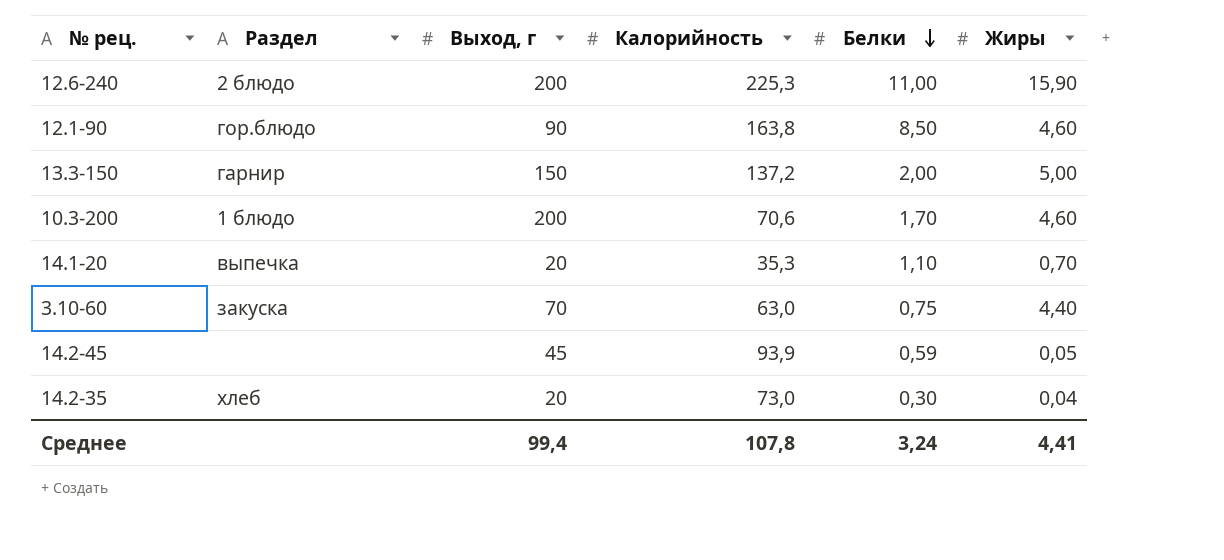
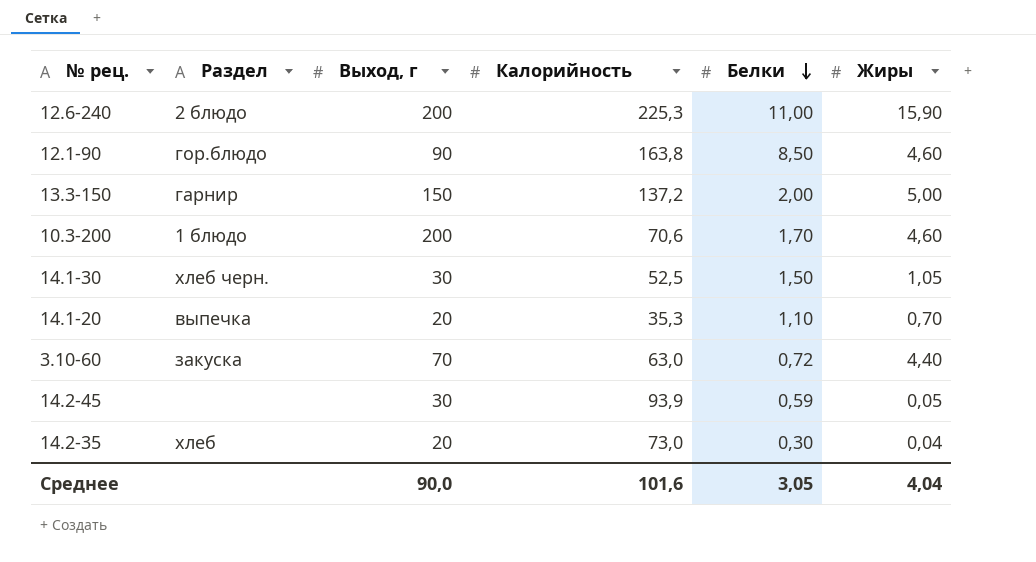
row 14.1-30: none -> хлеб черн. | 30 | 52,5 | 1,50 | 1,05
3.10-60 | Белки: 0,75 -> 0,72
14.2-45 | Выход, г: 45 -> 30
Среднее | Выход, г: 99,4 -> 90,0
Среднее | Калорийность: 107,8 -> 101,6
Среднее | Белки: 3,24 -> 3,05
Среднее | Жиры: 4,41 -> 4,04

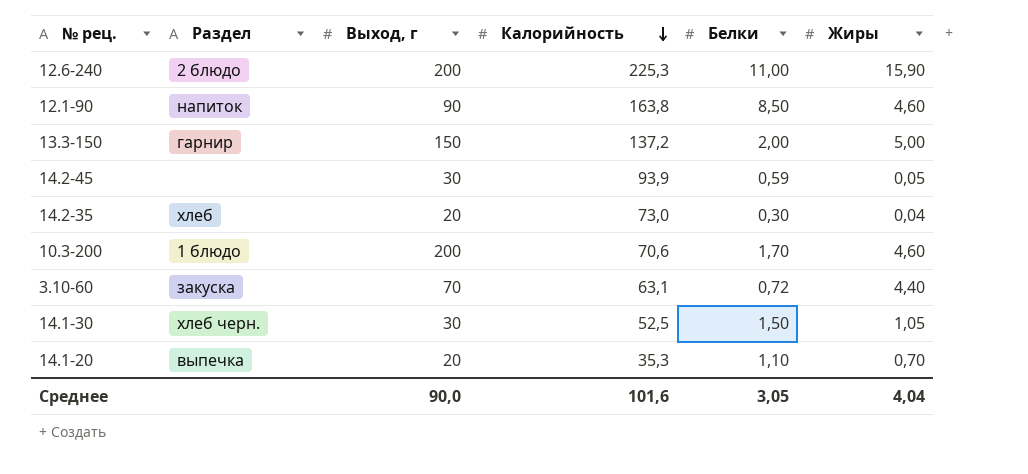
row order: Белки descending -> Калорийность descending
12.1-90 | Раздел: гор.блюдо -> напиток
3.10-60 | Калорийность: 63,0 -> 63,1

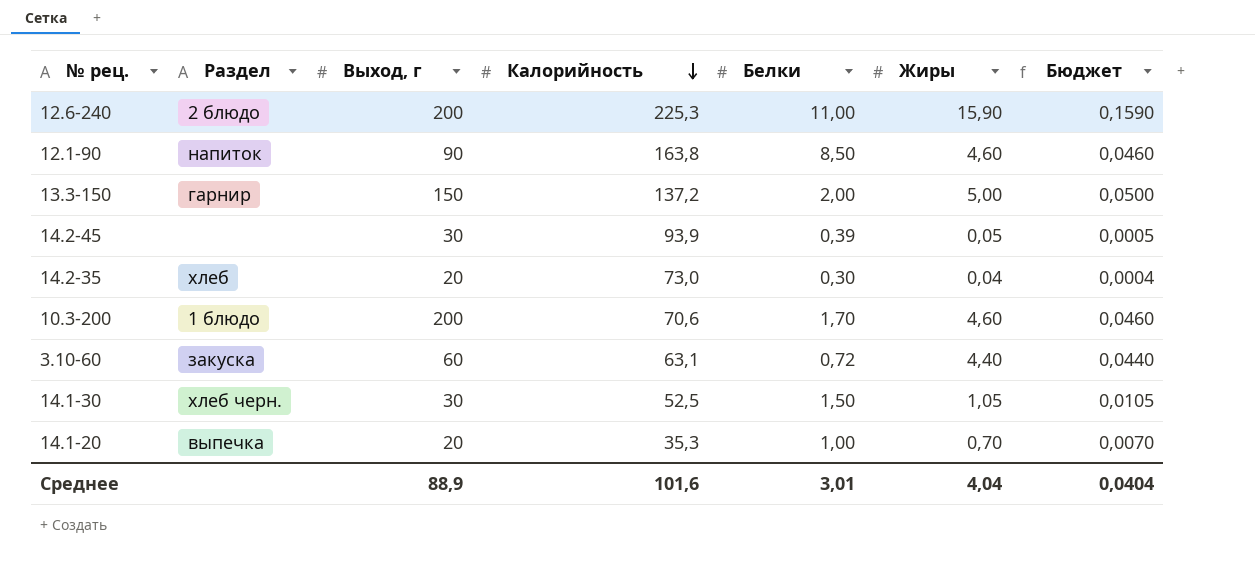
column Бюджет | formula: none -> [Жиры] * 0,01
14.2-45 | Белки: 0,59 -> 0,39
3.10-60 | Выход, г: 70 -> 60
14.1-20 | Белки: 1,10 -> 1,00
Среднее | Выход, г: 90,0 -> 88,9
Среднее | Белки: 3,05 -> 3,01

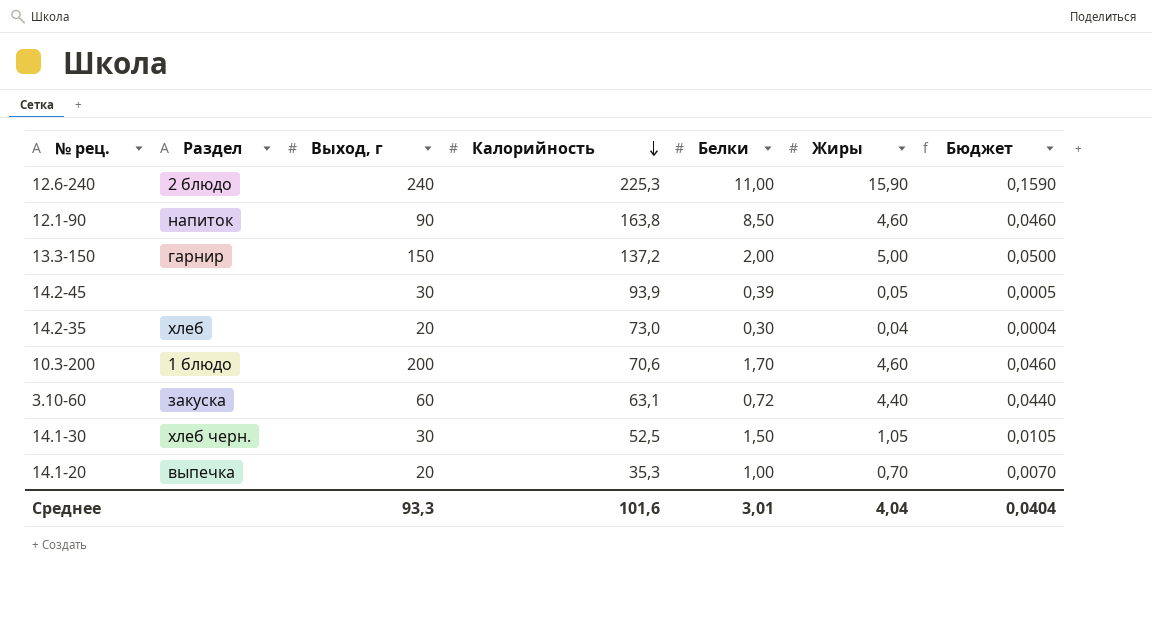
12.6-240 | Выход, г: 200 -> 240
Среднее | Выход, г: 88,9 -> 93,3

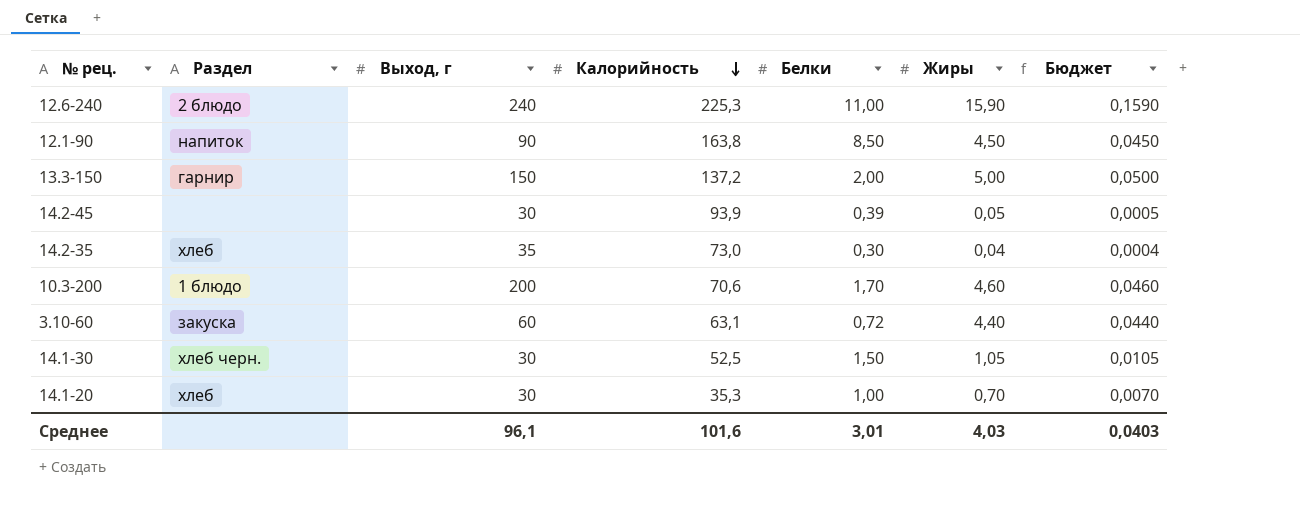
12.1-90 | Жиры: 4,60 -> 4,50
12.1-90 | Бюджет: 0,0460 -> 0,0450
14.2-35 | Выход, г: 20 -> 35
14.1-20 | Раздел: выпечка -> хлеб
14.1-20 | Выход, г: 20 -> 30
Среднее | Выход, г: 93,3 -> 96,1
Среднее | Жиры: 4,04 -> 4,03
Среднее | Бюджет: 0,0404 -> 0,0403

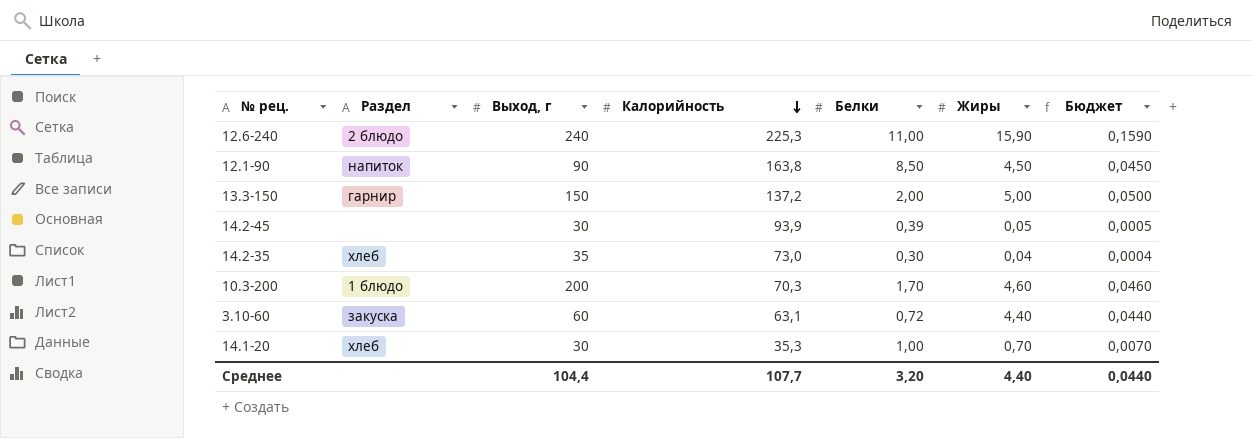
row 14.1-30: хлеб черн. | 30 | 52,5 | 1,50 | 1,05 | 0,0105 -> none
10.3-200 | Калорийность: 70,6 -> 70,3
Среднее | Выход, г: 96,1 -> 104,4
Среднее | Калорийность: 101,6 -> 107,7
Среднее | Белки: 3,01 -> 3,20
Среднее | Жиры: 4,03 -> 4,40
Среднее | Бюджет: 0,0403 -> 0,0440

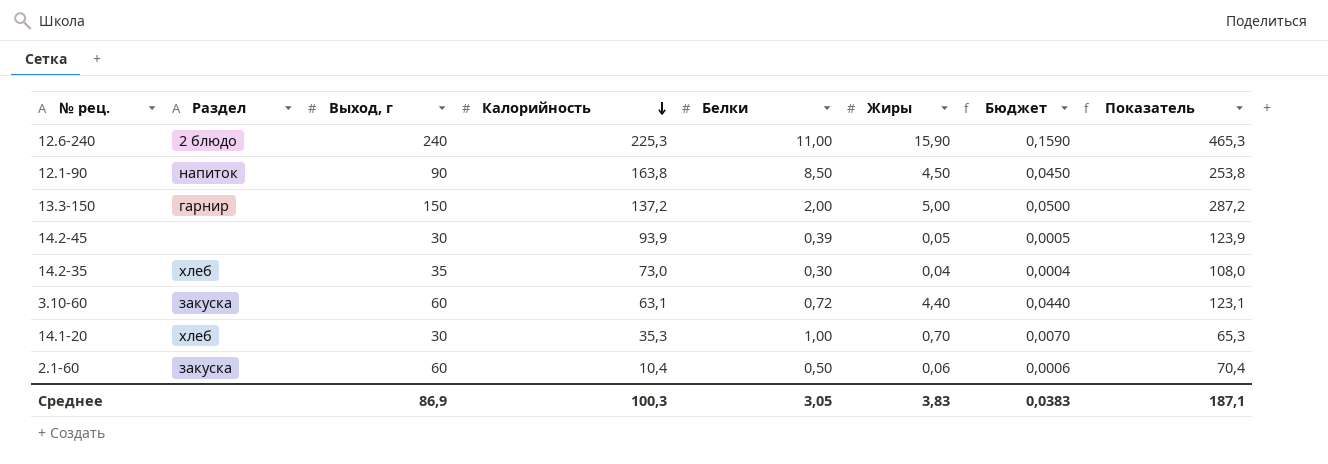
column Показатель | formula: none -> [Выход, г] + [Калорийность]
row 10.3-200: 1 блюдо | 200 | 70,3 | 1,70 | 4,60 | 0,0460 -> none
row 2.1-60: none -> закуска | 60 | 10,4 | 0,50 | 0,06 | 0,0006 | 70,4
Среднее | Выход, г: 104,4 -> 86,9
Среднее | Калорийность: 107,7 -> 100,3
Среднее | Белки: 3,20 -> 3,05
Среднее | Жиры: 4,40 -> 3,83
Среднее | Бюджет: 0,0440 -> 0,0383

